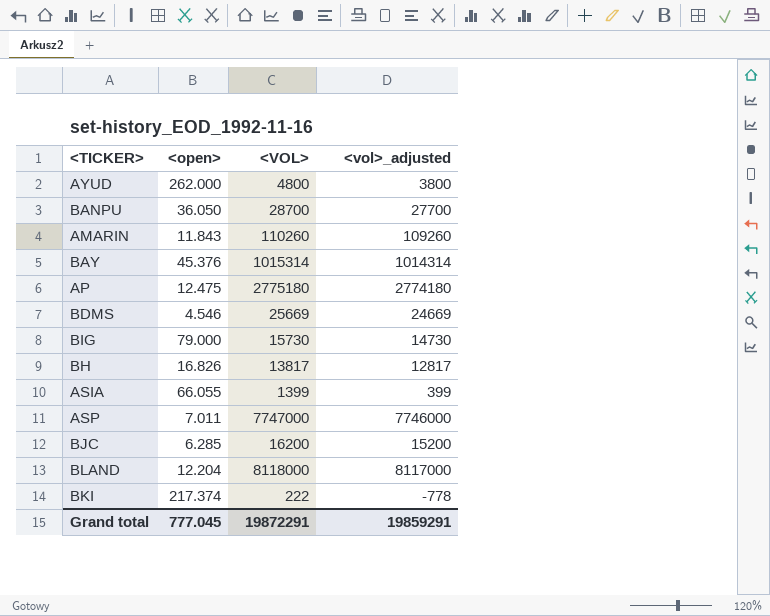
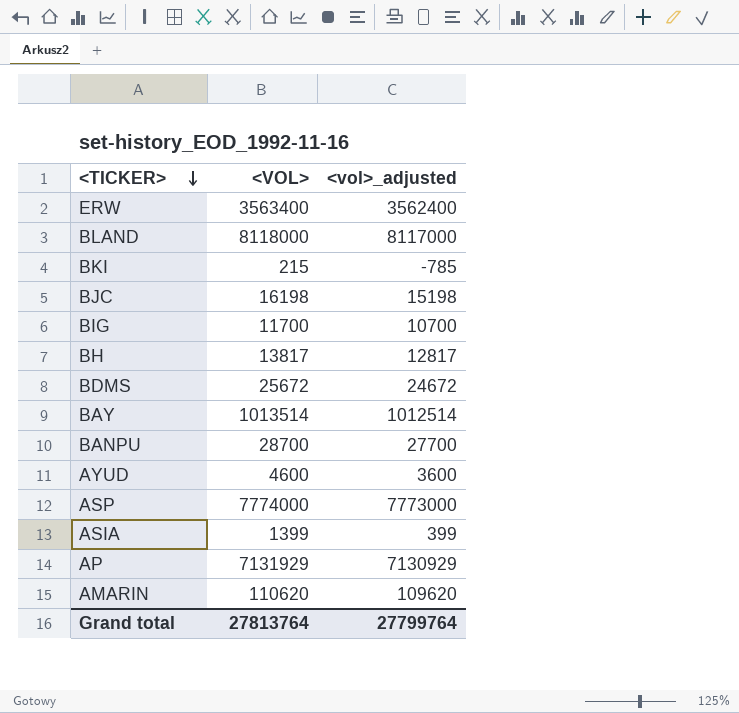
row order: none -> <TICKER> descending
column <open> | position: 2 -> none
row ERW: none -> 3563400 | 3562400
BKI | <VOL>: 222 -> 215
BKI | <vol>_adjusted: -778 -> -785
BJC | <VOL>: 16200 -> 16198
BJC | <vol>_adjusted: 15200 -> 15198
BIG | <VOL>: 15730 -> 11700
BIG | <vol>_adjusted: 14730 -> 10700
BDMS | <VOL>: 25669 -> 25672
BDMS | <vol>_adjusted: 24669 -> 24672
BAY | <VOL>: 1015314 -> 1013514
BAY | <vol>_adjusted: 1014314 -> 1012514
AYUD | <VOL>: 4800 -> 4600
AYUD | <vol>_adjusted: 3800 -> 3600
ASP | <VOL>: 7747000 -> 7774000
ASP | <vol>_adjusted: 7746000 -> 7773000
AP | <VOL>: 2775180 -> 7131929
AP | <vol>_adjusted: 2774180 -> 7130929
AMARIN | <VOL>: 110260 -> 110620
AMARIN | <vol>_adjusted: 109260 -> 109620
Grand total | <VOL>: 19872291 -> 27813764
Grand total | <vol>_adjusted: 19859291 -> 27799764

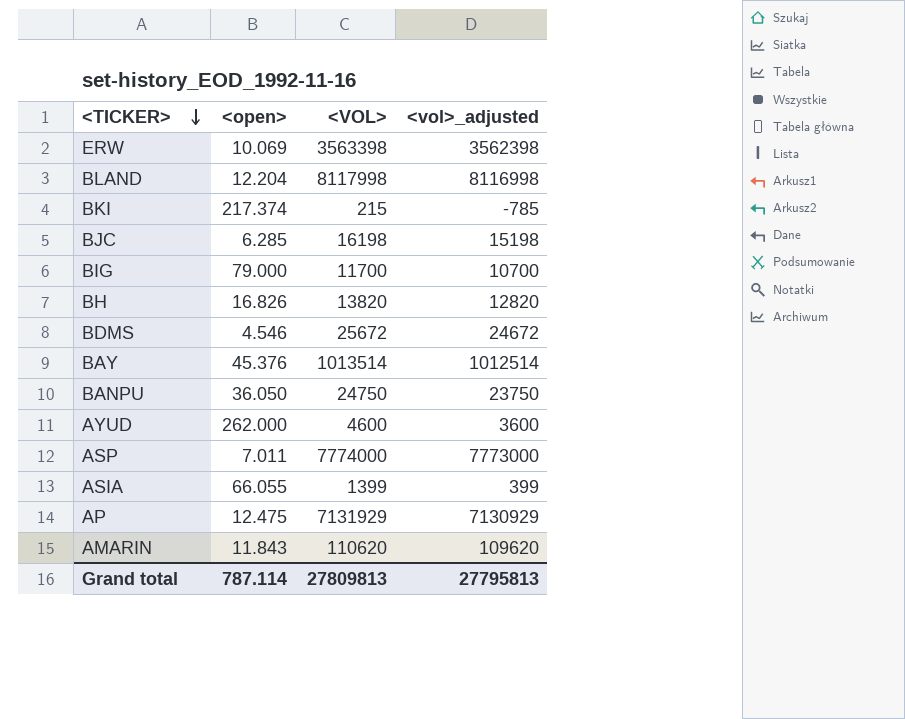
column <open> | position: none -> 2
ERW | <VOL>: 3563400 -> 3563398
ERW | <vol>_adjusted: 3562400 -> 3562398
BLAND | <VOL>: 8118000 -> 8117998
BLAND | <vol>_adjusted: 8117000 -> 8116998
BH | <VOL>: 13817 -> 13820
BH | <vol>_adjusted: 12817 -> 12820
BANPU | <VOL>: 28700 -> 24750
BANPU | <vol>_adjusted: 27700 -> 23750
Grand total | <VOL>: 27813764 -> 27809813
Grand total | <vol>_adjusted: 27799764 -> 27795813

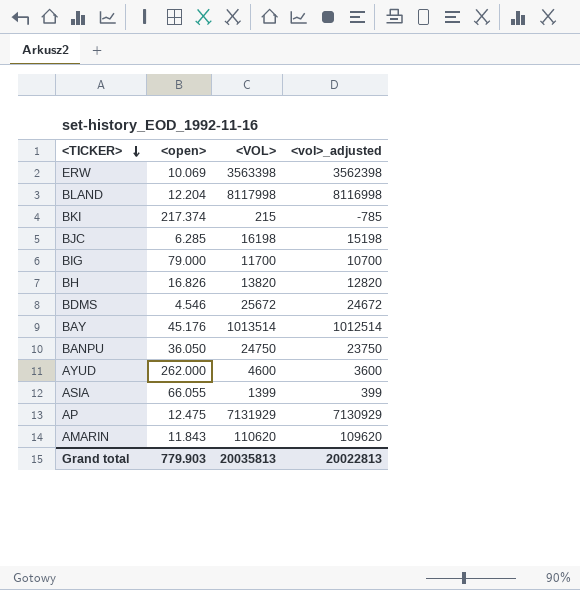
row ASP: 7.011 | 7774000 | 7773000 -> none
BAY | <open>: 45.376 -> 45.176
Grand total | <open>: 787.114 -> 779.903
Grand total | <VOL>: 27809813 -> 20035813
Grand total | <vol>_adjusted: 27795813 -> 20022813

